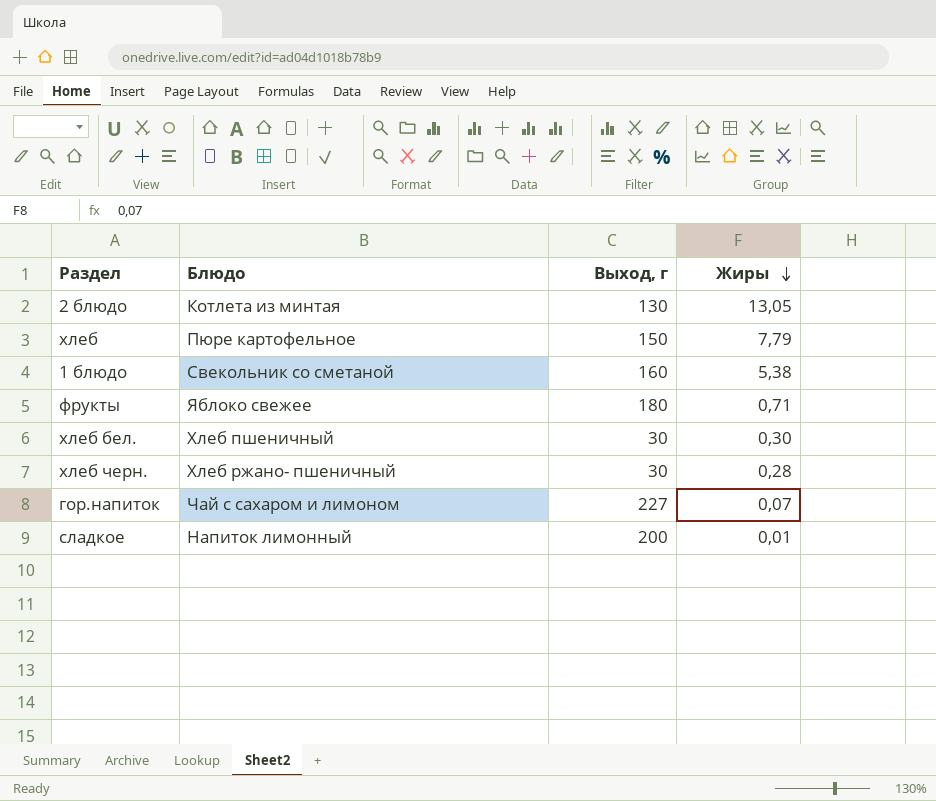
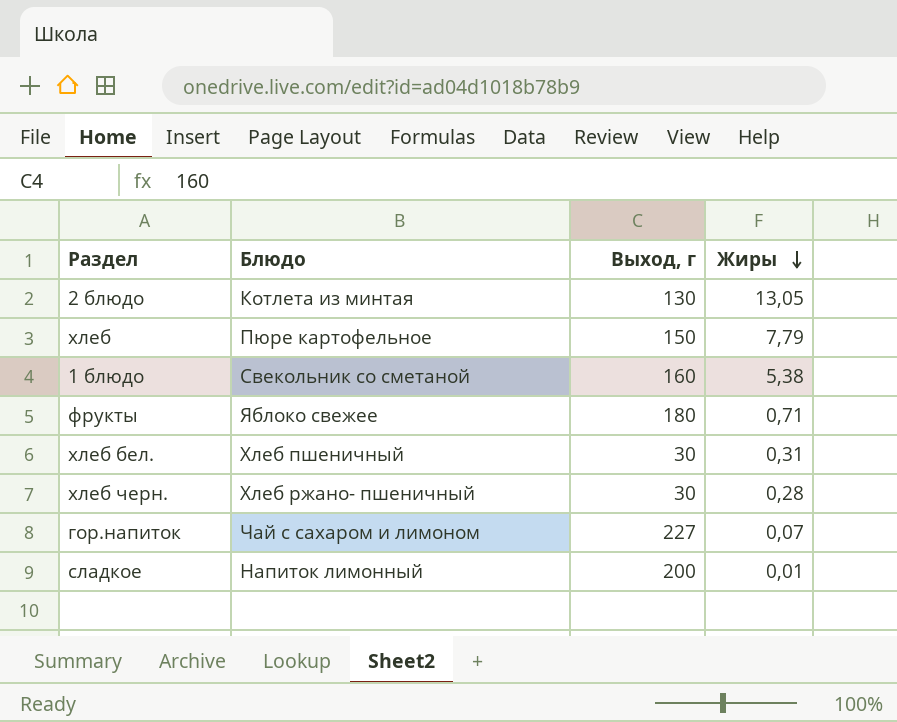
хлеб бел. | Жиры: 0,30 -> 0,31

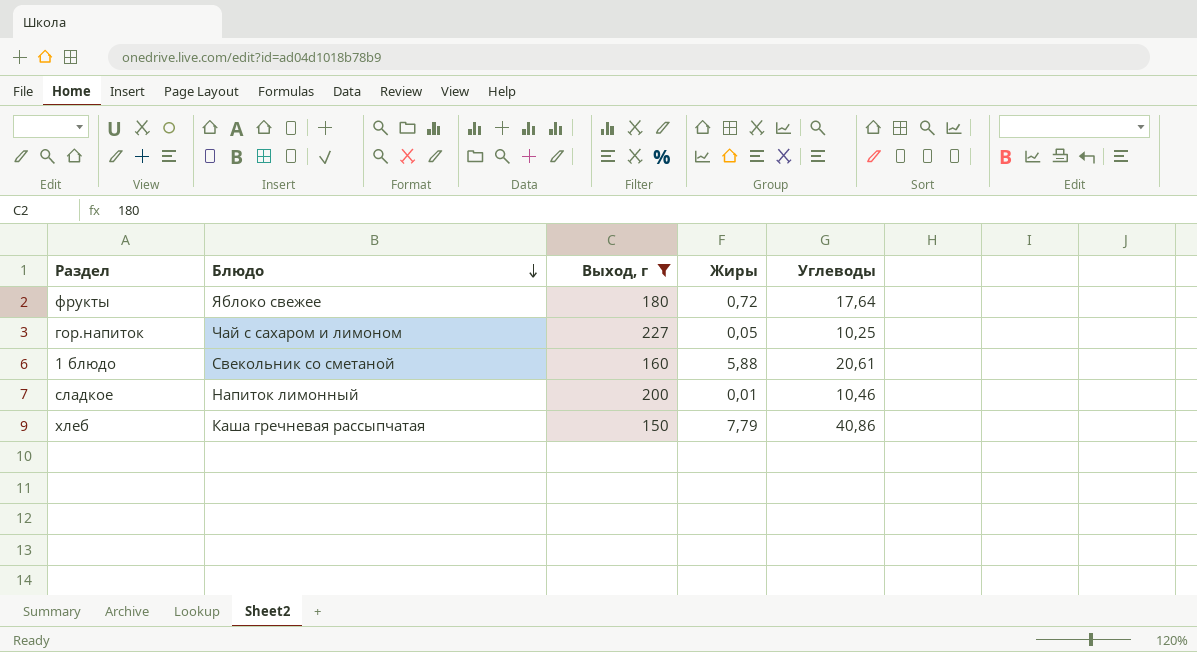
filter: none -> Выход, г >= 150
row order: Жиры descending -> Блюдо descending
column Углеводы | position: none -> 5
фрукты | Жиры: 0,71 -> 0,72
гор.напиток | Жиры: 0,07 -> 0,05
1 блюдо | Жиры: 5,38 -> 5,88
хлеб | Блюдо: Пюре картофельное -> Каша гречневая рассыпчатая

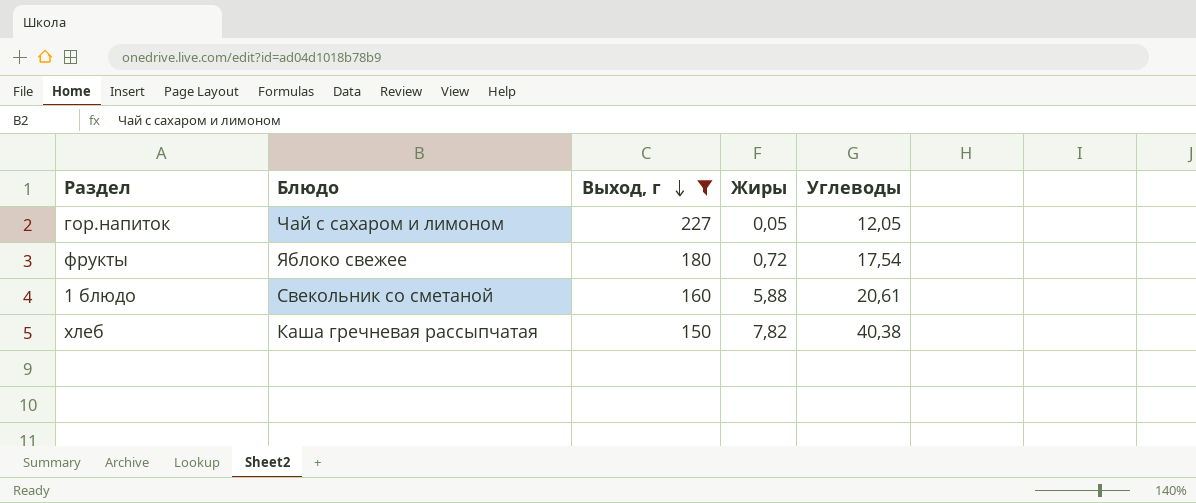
row order: Блюдо descending -> Выход, г descending
row сладкое: Напиток лимонный | 200 | 0,01 | 10,46 -> none
гор.напиток | Углеводы: 10,25 -> 12,05
фрукты | Углеводы: 17,64 -> 17,54
хлеб | Жиры: 7,79 -> 7,82
хлеб | Углеводы: 40,86 -> 40,38

